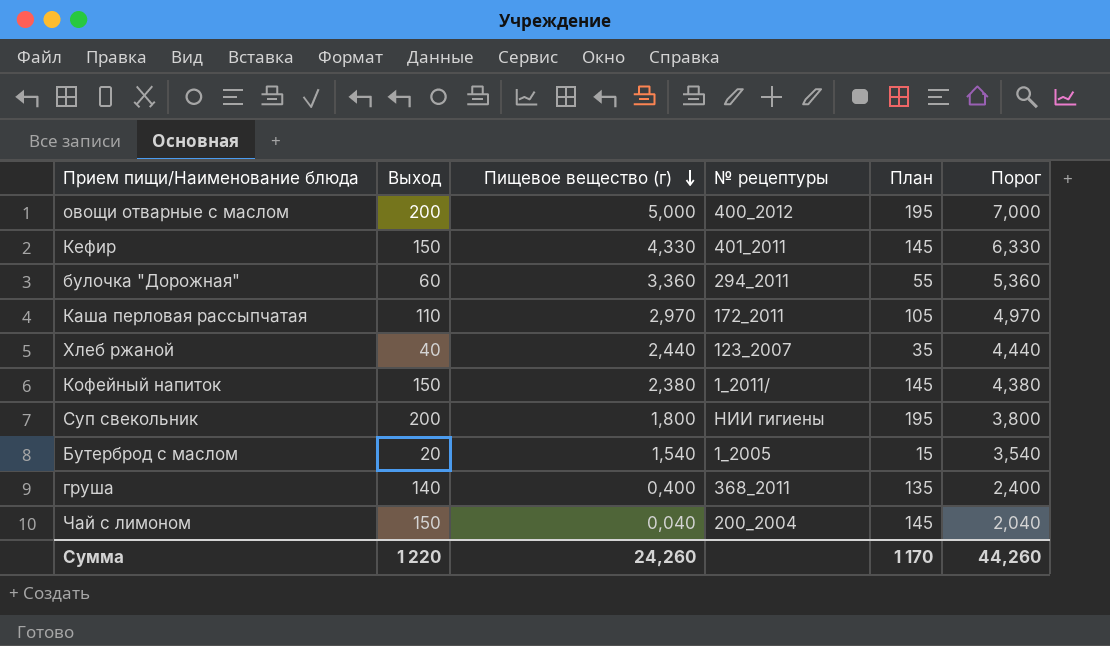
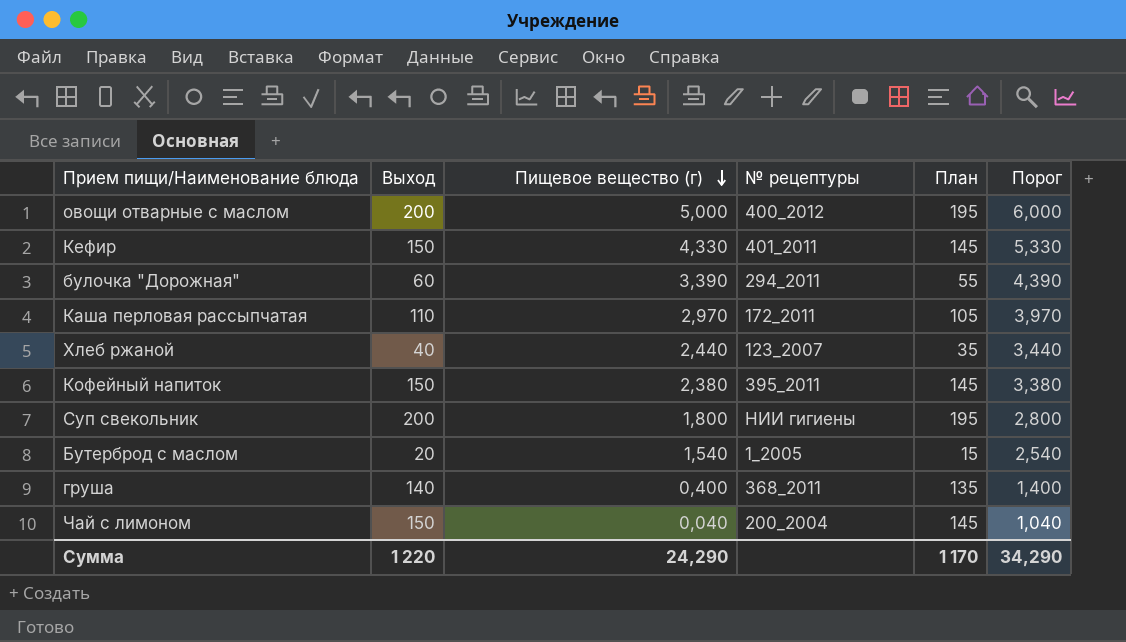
column Порог | formula: [Пищевое вещество (г)] + 2 -> [Пищевое вещество (г)] + 1
булочка "Дорожная" | Пищевое вещество (г): 3,360 -> 3,390
Кофейный напиток | № рецептуры: 1_2011/ -> 395_2011
Сумма | Пищевое вещество (г): 24,260 -> 24,290
Сумма | Порог: 44,260 -> 34,290

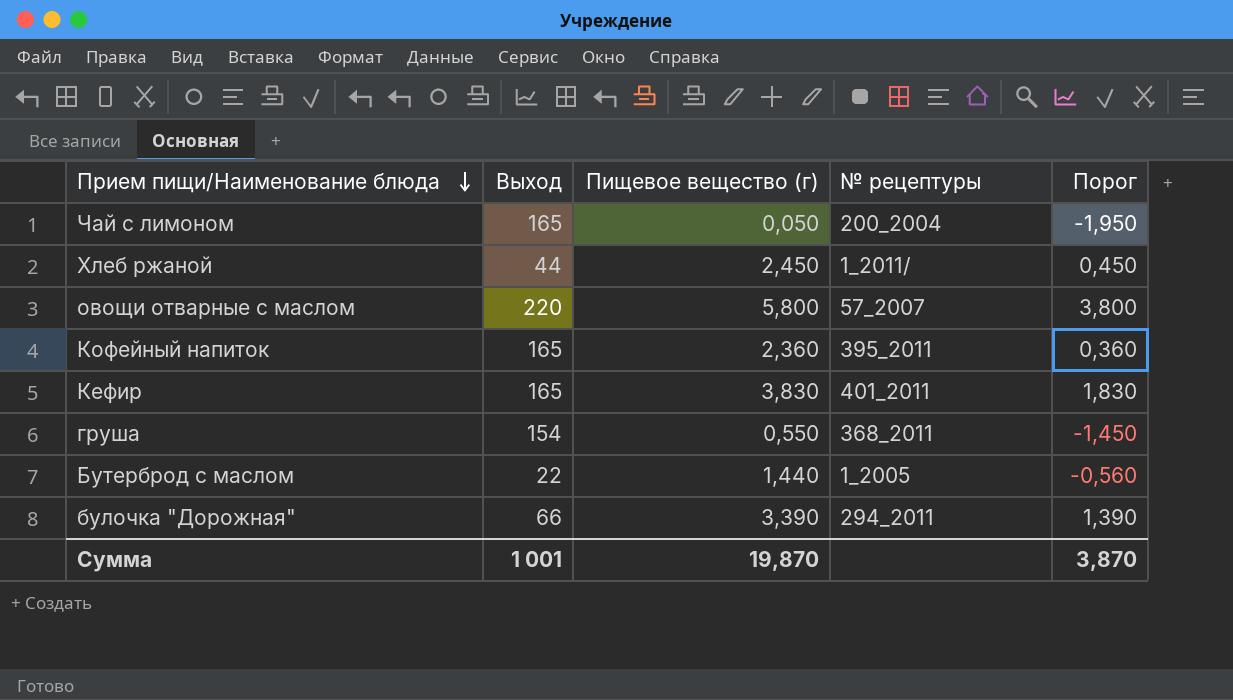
row order: Пищевое вещество (г) descending -> Прием пищи/Наименование блюда descending
column План | formula: [Выход] - 5 -> none
column Порог | formula: [Пищевое вещество (г)] + 1 -> [Пищевое вещество (г)] - 2
row Каша перловая рассыпчатая: 110 | 2,970 | 172_2011 | 105 | 3,970 -> none
row Суп свекольник: 200 | 1,800 | НИИ гигиены | 195 | 2,800 -> none
Чай с лимоном | Выход: 150 -> 165
Чай с лимоном | Пищевое вещество (г): 0,040 -> 0,050
Хлеб ржаной | Выход: 40 -> 44
Хлеб ржаной | Пищевое вещество (г): 2,440 -> 2,450
Хлеб ржаной | № рецептуры: 123_2007 -> 1_2011/
овощи отварные с маслом | Выход: 200 -> 220
овощи отварные с маслом | Пищевое вещество (г): 5,000 -> 5,800
овощи отварные с маслом | № рецептуры: 400_2012 -> 57_2007
Кофейный напиток | Выход: 150 -> 165
Кофейный напиток | Пищевое вещество (г): 2,380 -> 2,360
Кефир | Выход: 150 -> 165
Кефир | Пищевое вещество (г): 4,330 -> 3,830
груша | Выход: 140 -> 154
груша | Пищевое вещество (г): 0,400 -> 0,550
Бутерброд с маслом | Выход: 20 -> 22
Бутерброд с маслом | Пищевое вещество (г): 1,540 -> 1,440
булочка "Дорожная" | Выход: 60 -> 66
Сумма | Выход: 1 220 -> 1 001
Сумма | Пищевое вещество (г): 24,290 -> 19,870
Сумма | Порог: 34,290 -> 3,870

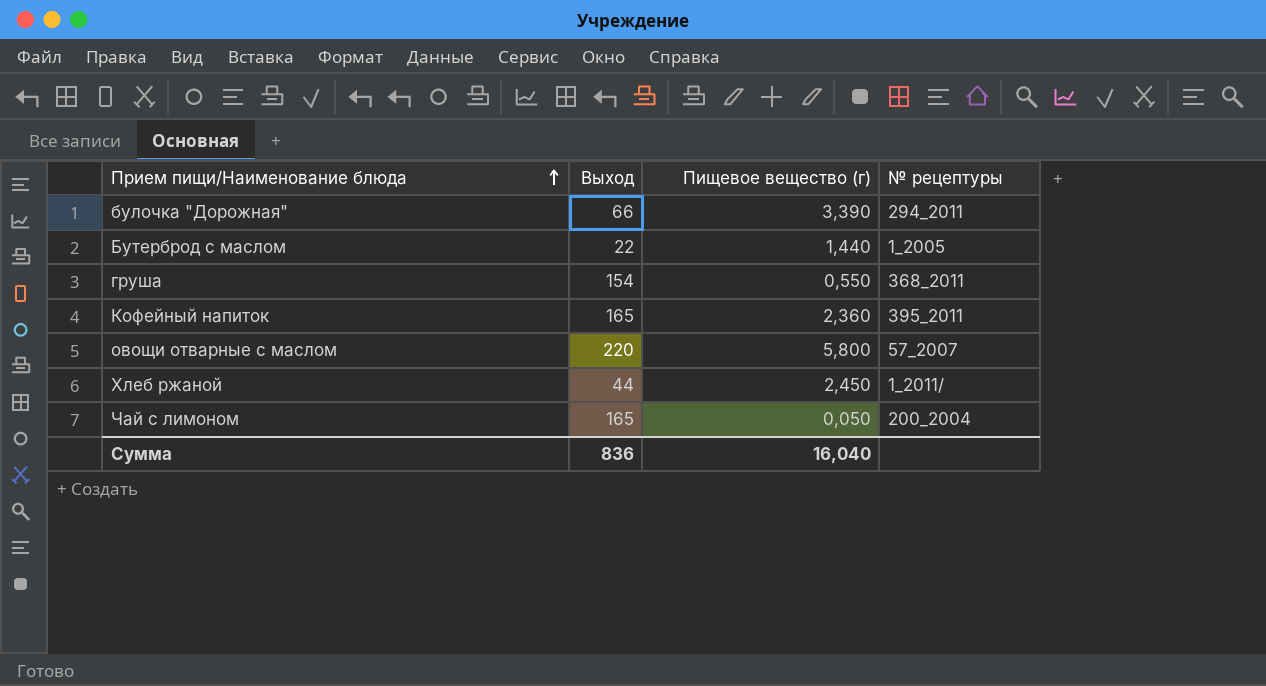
row order: Прием пищи/Наименование блюда descending -> Прием пищи/Наименование блюда ascending
column Порог | formula: [Пищевое вещество (г)] - 2 -> none
row Кефир: 165 | 3,830 | 401_2011 | 1,830 -> none
Сумма | Выход: 1 001 -> 836
Сумма | Пищевое вещество (г): 19,870 -> 16,040

